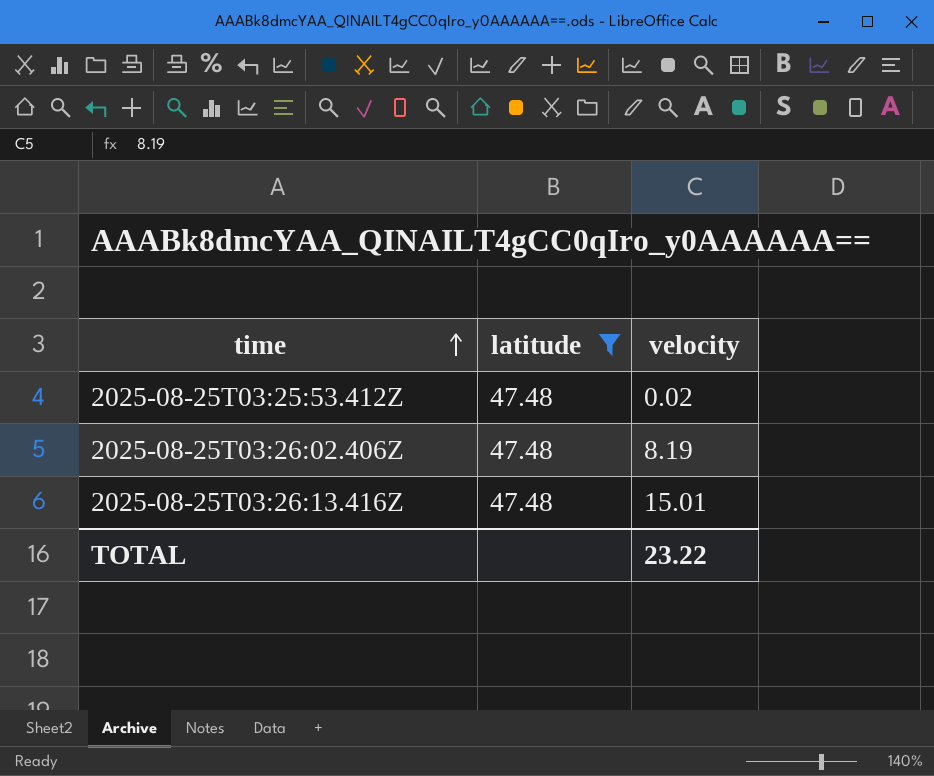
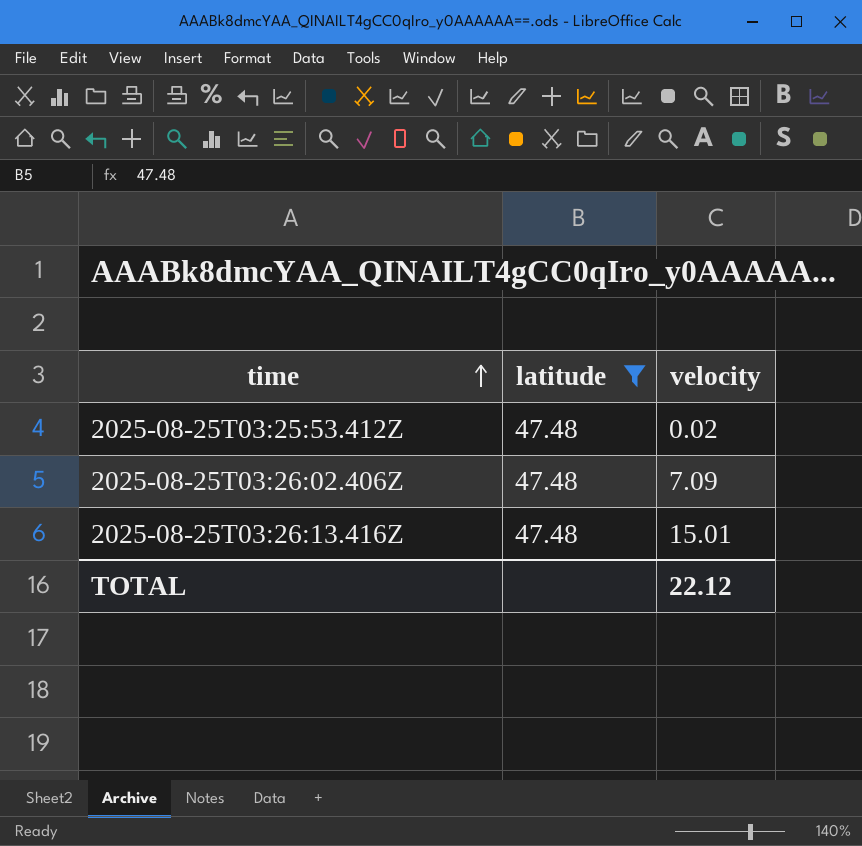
2025-08-25T03:26:02.406Z | velocity: 8.19 -> 7.09
TOTAL | velocity: 23.22 -> 22.12

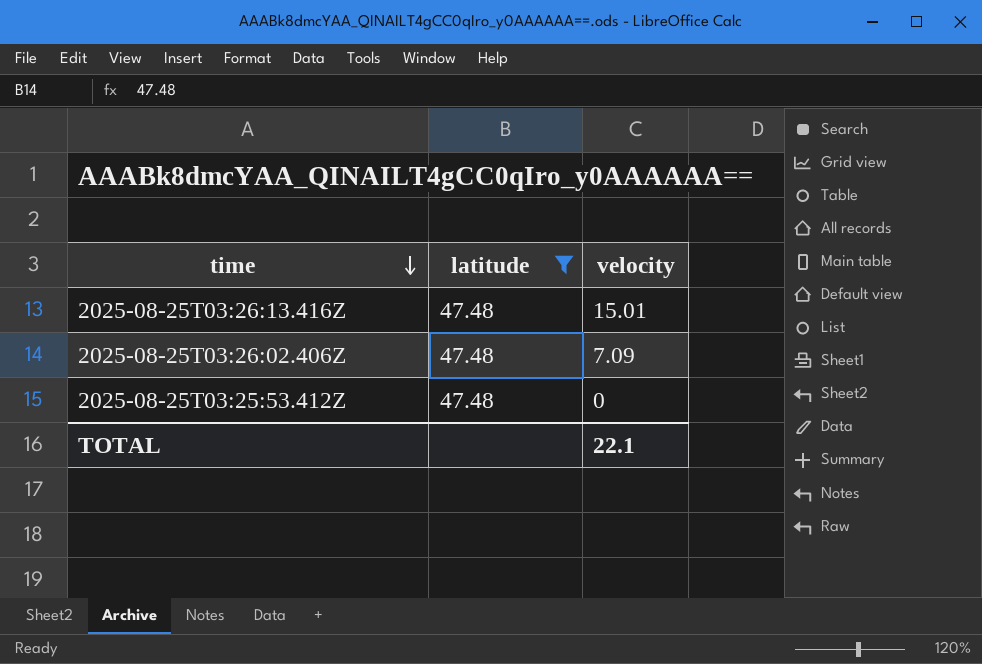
row order: time ascending -> time descending
2025-08-25T03:25:53.412Z | velocity: 0.02 -> 0
TOTAL | velocity: 22.12 -> 22.1

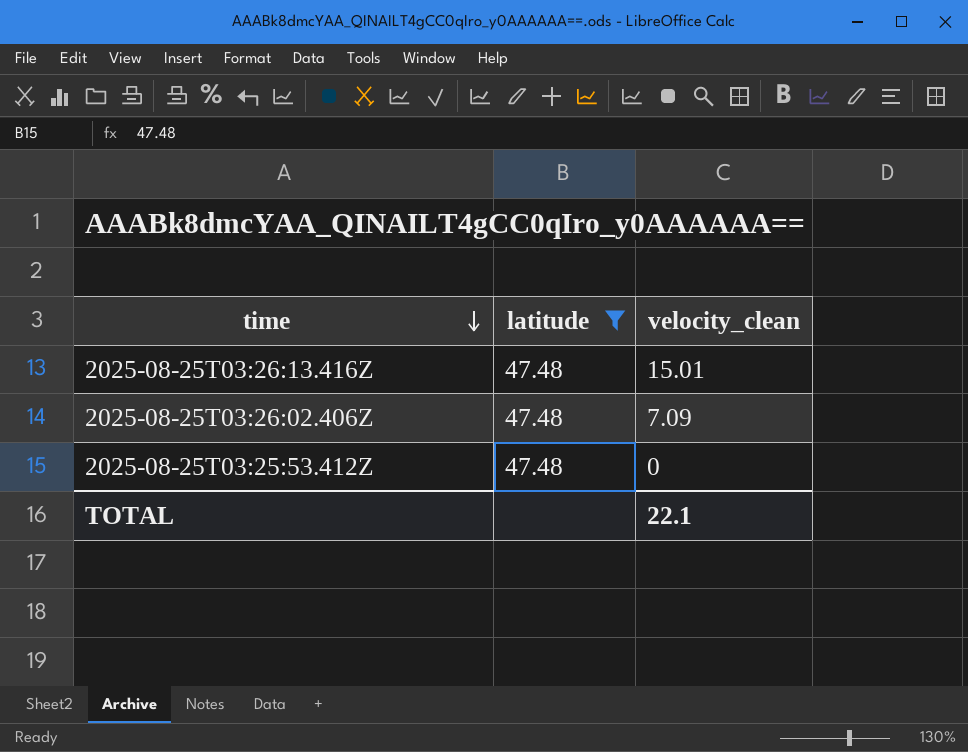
column name: velocity -> velocity_clean

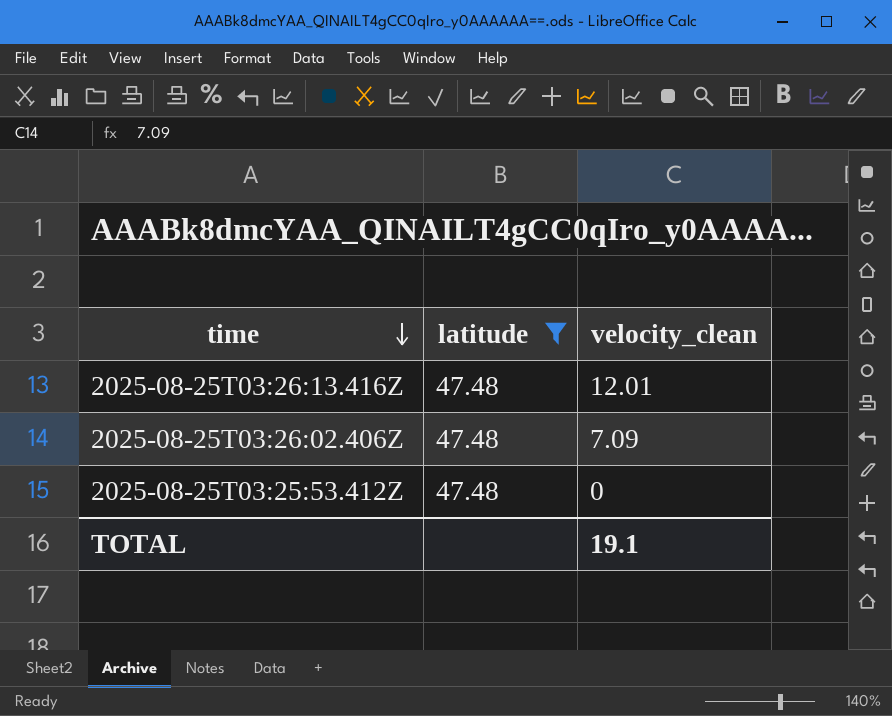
2025-08-25T03:26:13.416Z | velocity_clean: 15.01 -> 12.01
TOTAL | velocity_clean: 22.1 -> 19.1

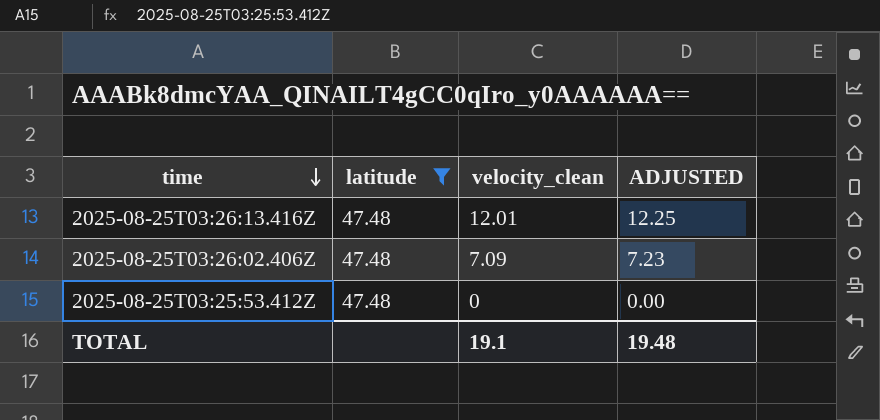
column ADJUSTED | formula: none -> [velocity_clean] * 1.02

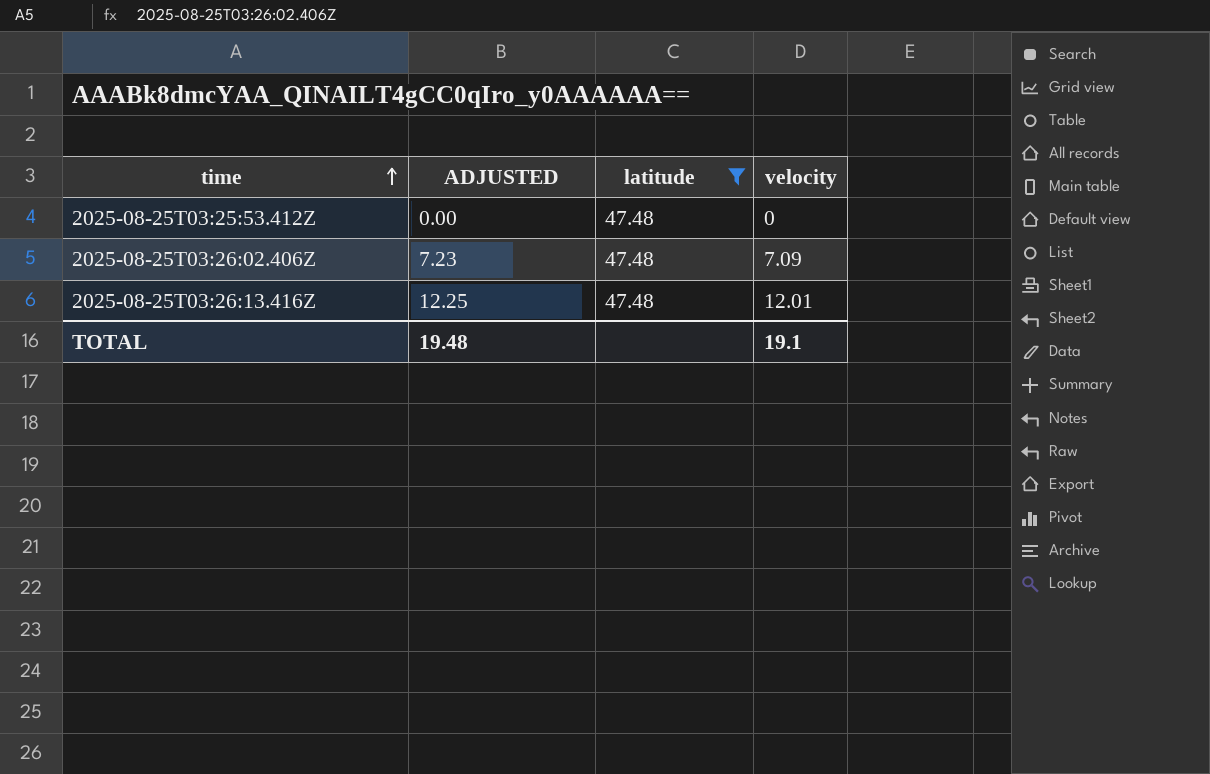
row order: time descending -> time ascending
column ADJUSTED | position: 4 -> 2
column name: velocity_clean -> velocity

